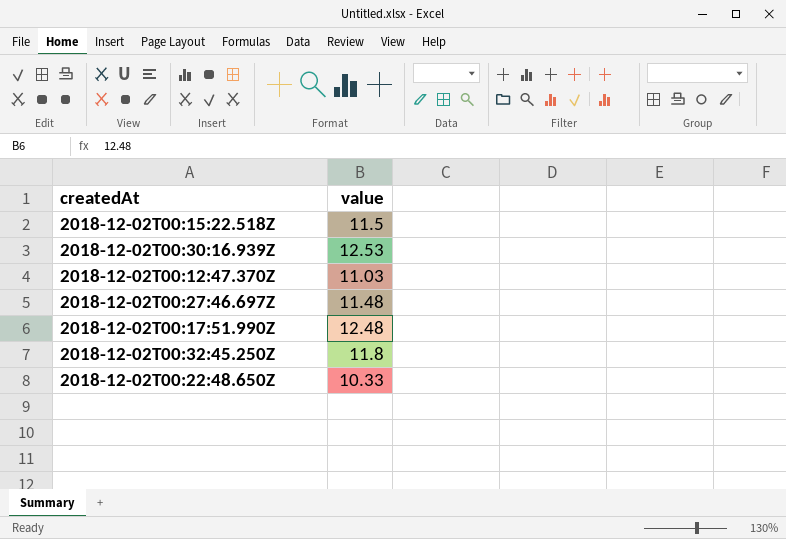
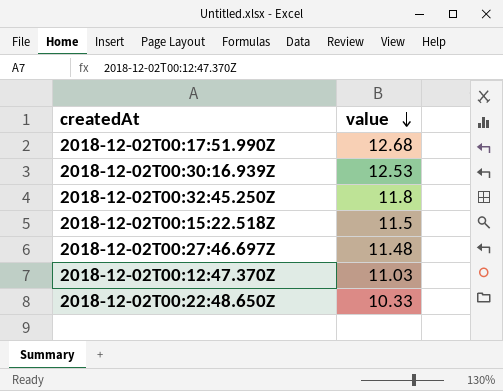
row order: none -> value descending
2018-12-02T00:17:51.990Z | value: 12.48 -> 12.68

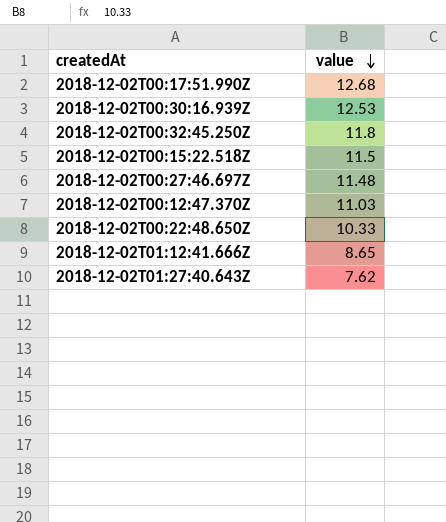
row 2018-12-02T01:12:41.666Z: none -> 8.65
row 2018-12-02T01:27:40.643Z: none -> 7.62

